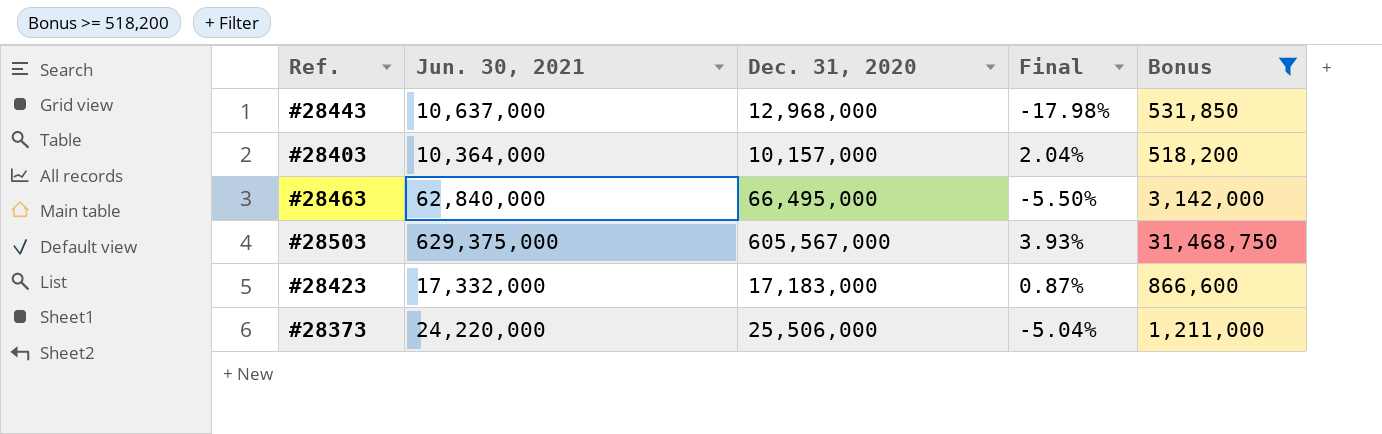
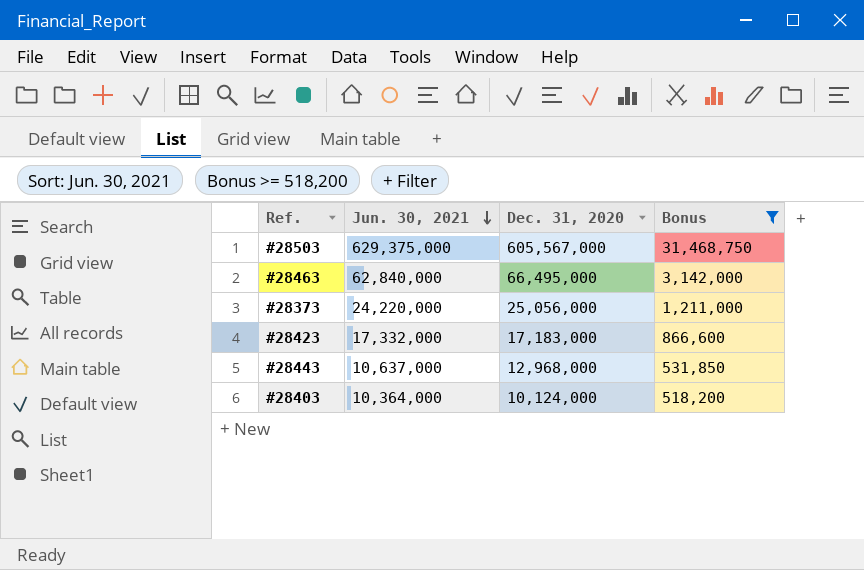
row order: none -> Jun. 30, 2021 descending
column Final | formula: ([Jun. 30, 2021] - [Dec. 31, 2020]) / [Dec. 31, 2020] -> none
#28373 | Dec. 31, 2020: 25,506,000 -> 25,056,000
#28403 | Dec. 31, 2020: 10,157,000 -> 10,124,000

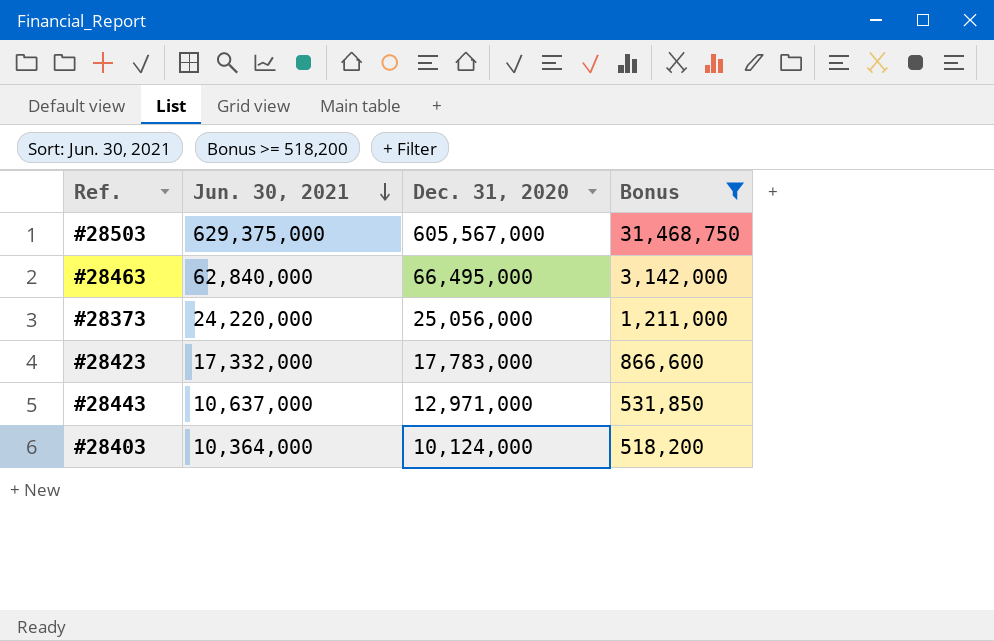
#28423 | Dec. 31, 2020: 17,183,000 -> 17,783,000
#28443 | Dec. 31, 2020: 12,968,000 -> 12,971,000

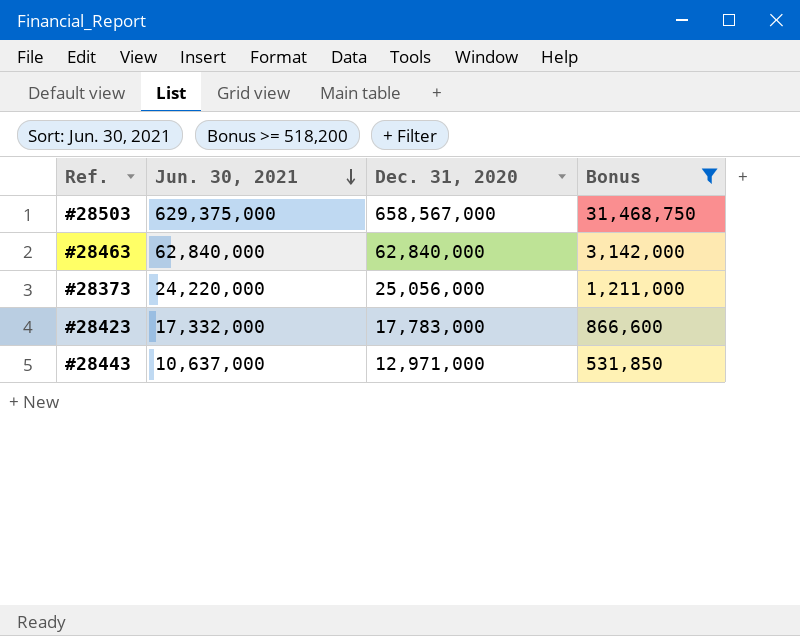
row #28403: 10,364,000 | 10,124,000 | 518,200 -> none
#28503 | Dec. 31, 2020: 605,567,000 -> 658,567,000
#28463 | Dec. 31, 2020: 66,495,000 -> 62,840,000

